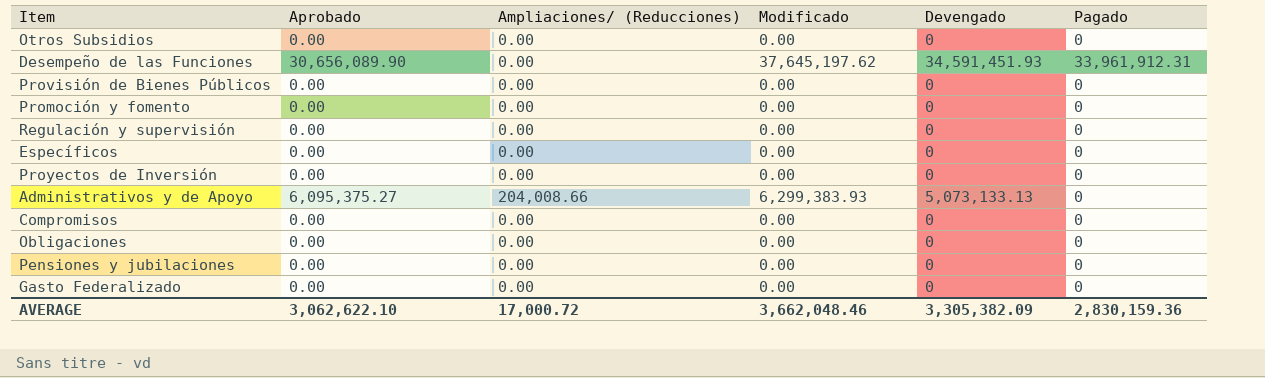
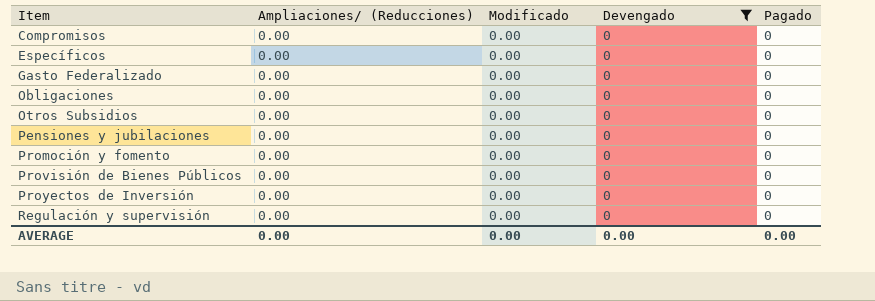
filter: none -> Devengado = 0
row order: none -> Item ascending
column Aprobado | position: 2 -> none
AVERAGE | Ampliaciones/ (Reducciones): 17,000.72 -> 0.00
AVERAGE | Modificado: 3,662,048.46 -> 0.00
AVERAGE | Devengado: 3,305,382.09 -> 0.00
AVERAGE | Pagado: 2,830,159.36 -> 0.00

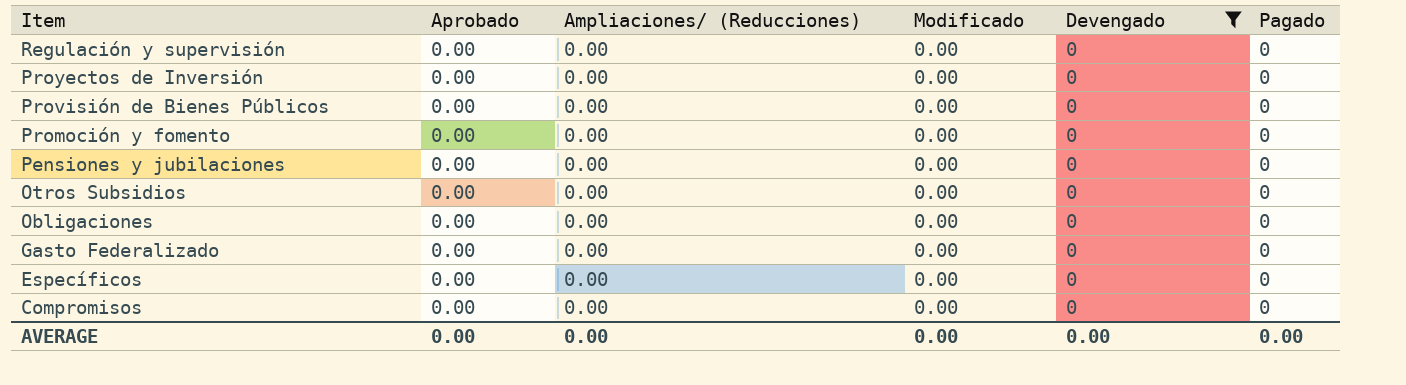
row order: Item ascending -> Item descending
column Aprobado | position: none -> 2

